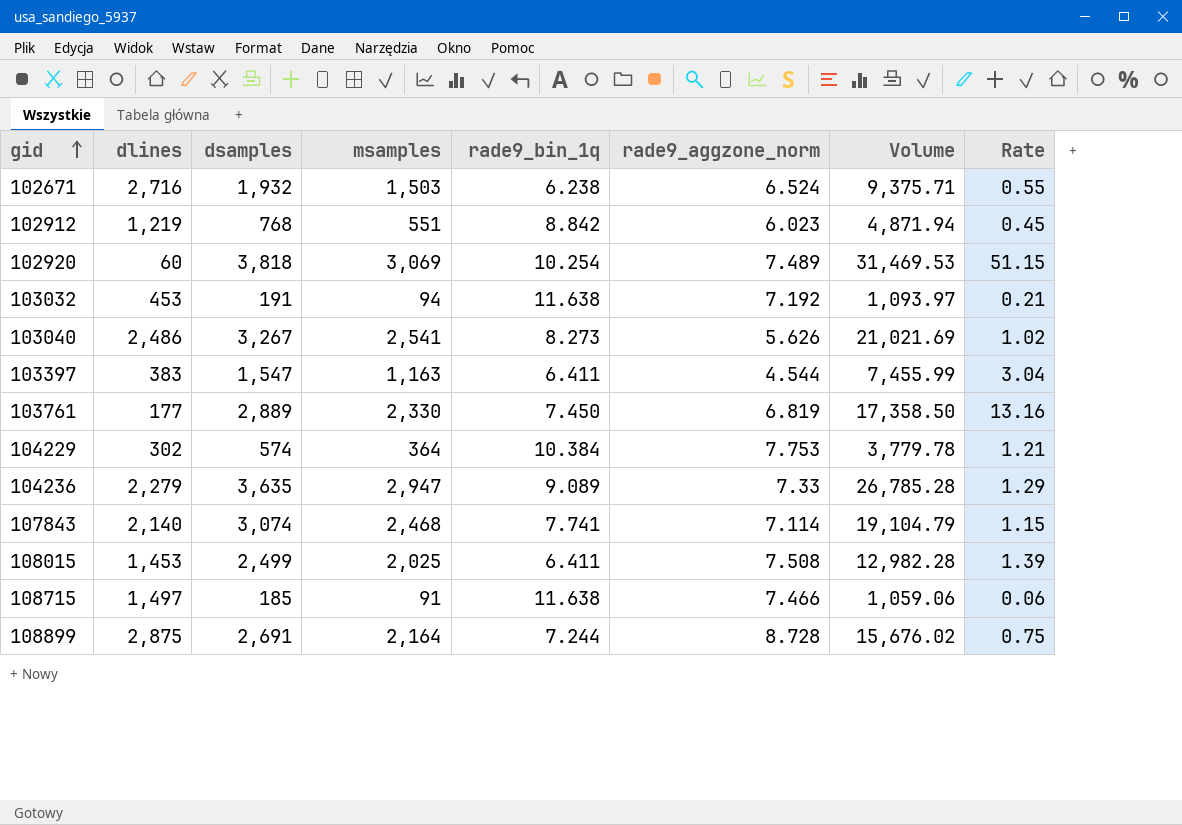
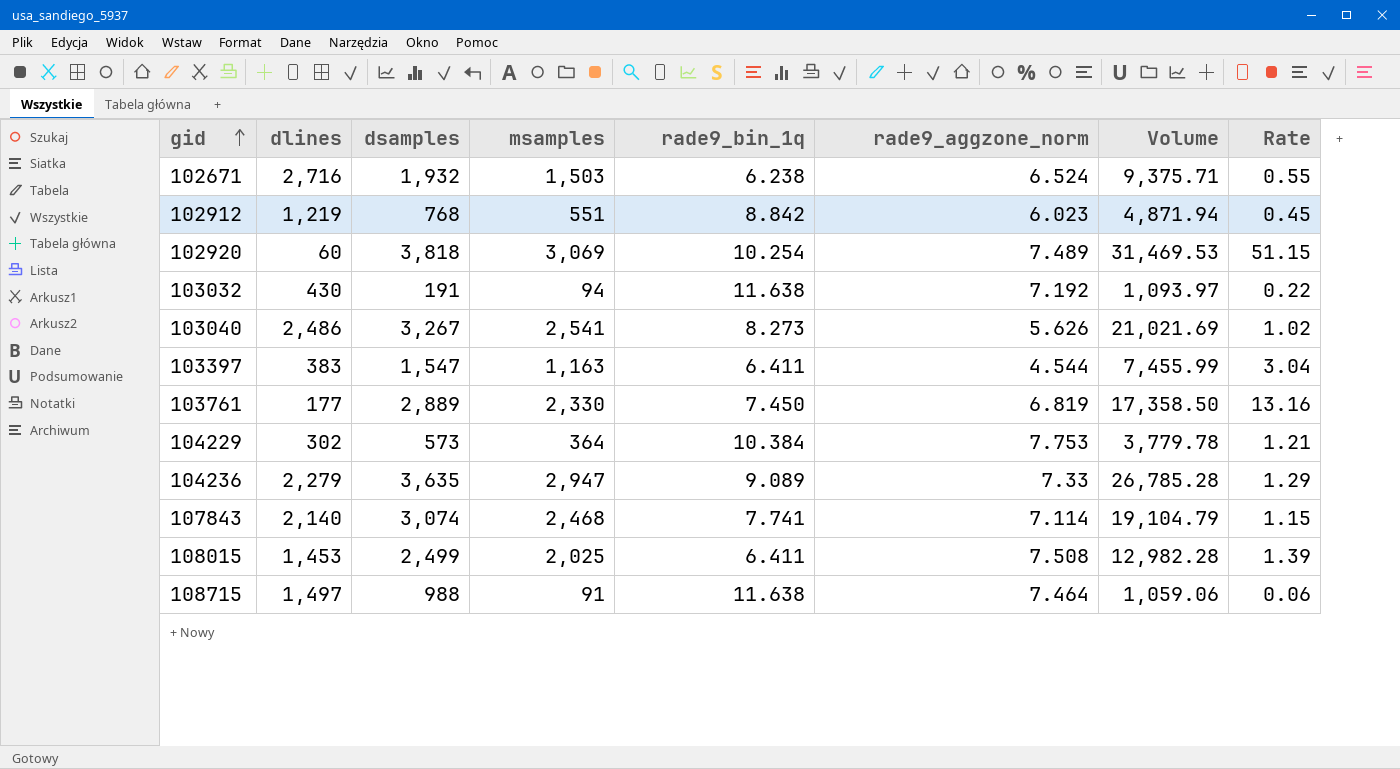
row 108899: 2,875 | 2,691 | 2,164 | 7.244 | 8.728 | 15,676.02 | 0.75 -> none
103032 | dlines: 453 -> 430
103032 | Rate: 0.21 -> 0.22
104229 | dsamples: 574 -> 573
108715 | dsamples: 185 -> 988
108715 | rade9_aggzone_norm: 7.466 -> 7.464

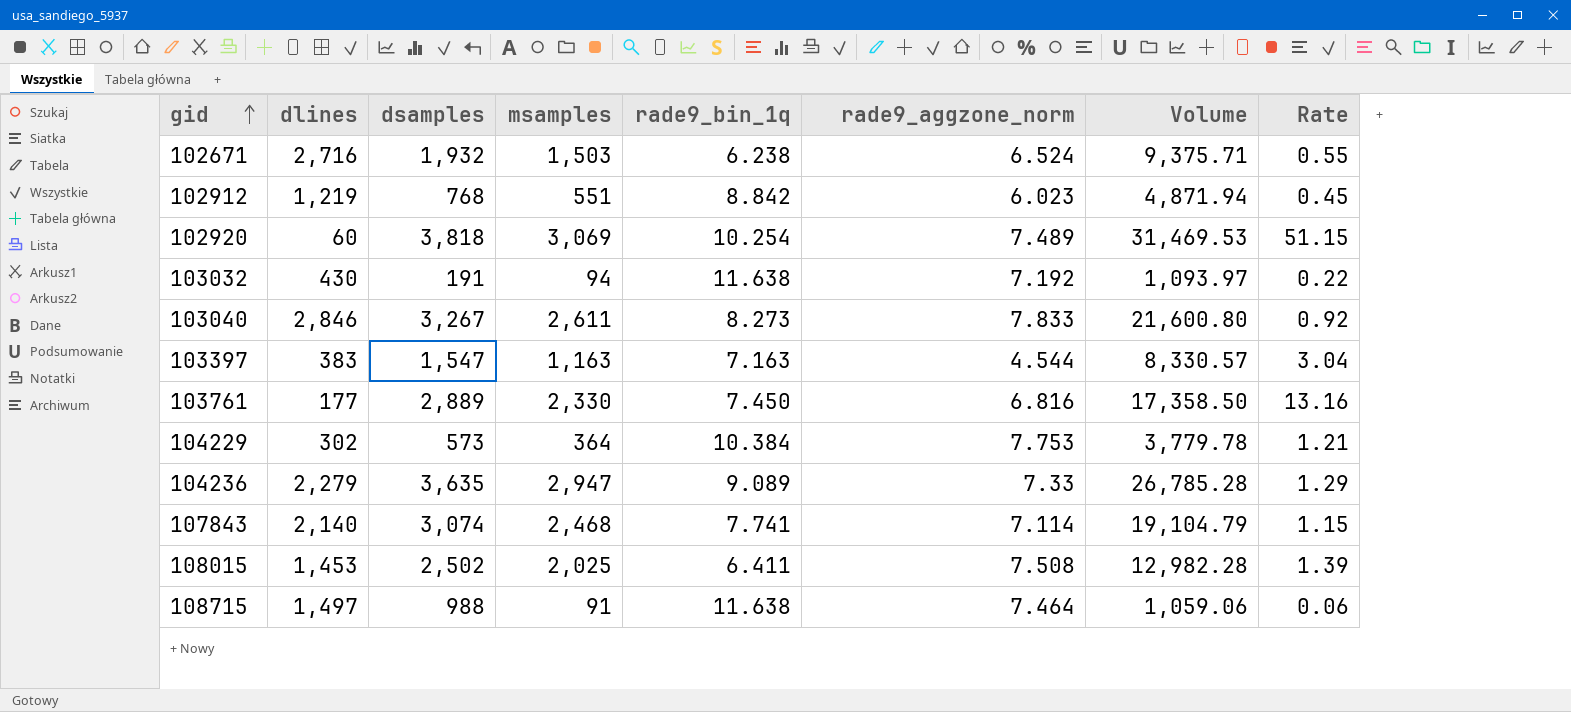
103040 | dlines: 2,486 -> 2,846
103040 | msamples: 2,541 -> 2,611
103040 | rade9_aggzone_norm: 5.626 -> 7.833
103040 | Volume: 21,021.69 -> 21,600.80
103040 | Rate: 1.02 -> 0.92
103397 | rade9_bin_1q: 6.411 -> 7.163
103397 | Volume: 7,455.99 -> 8,330.57
103761 | rade9_aggzone_norm: 6.819 -> 6.816
108015 | dsamples: 2,499 -> 2,502

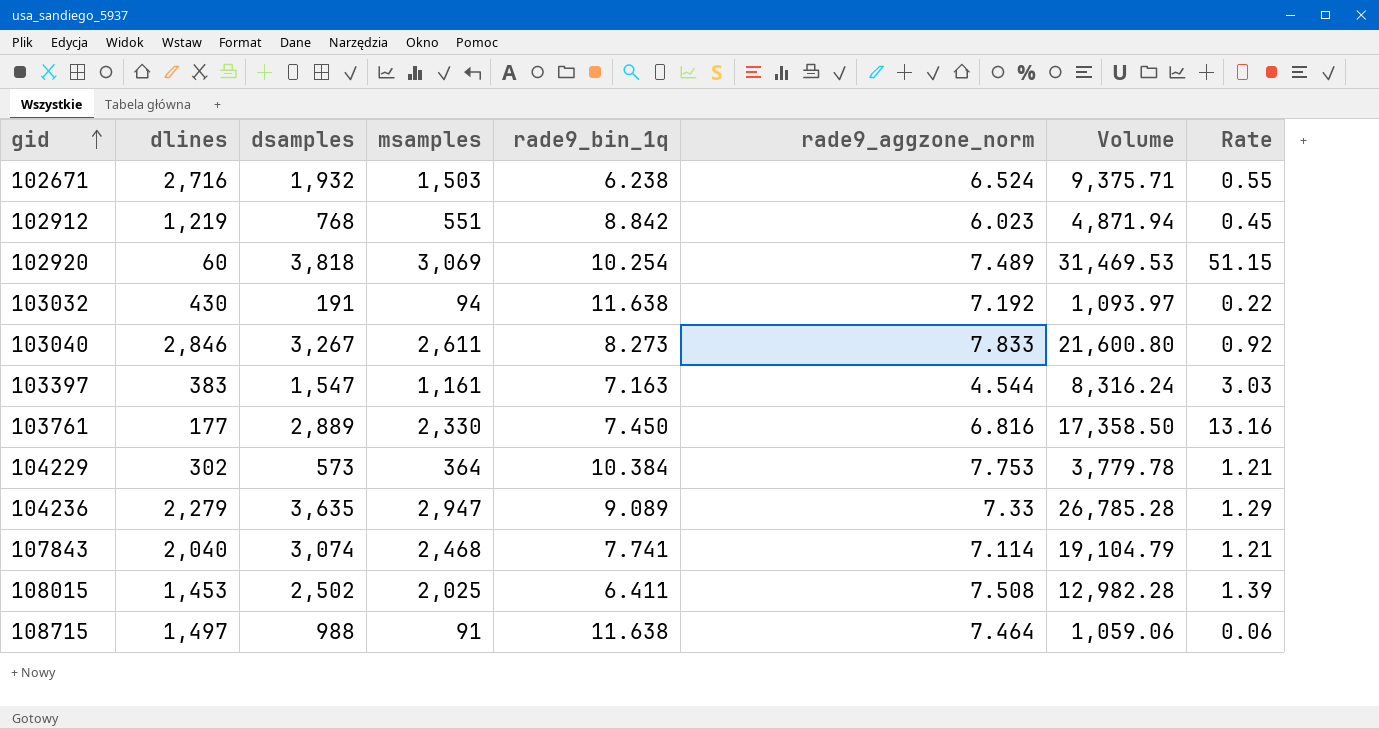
103397 | msamples: 1,163 -> 1,161
103397 | Volume: 8,330.57 -> 8,316.24
103397 | Rate: 3.04 -> 3.03
107843 | dlines: 2,140 -> 2,040
107843 | Rate: 1.15 -> 1.21

